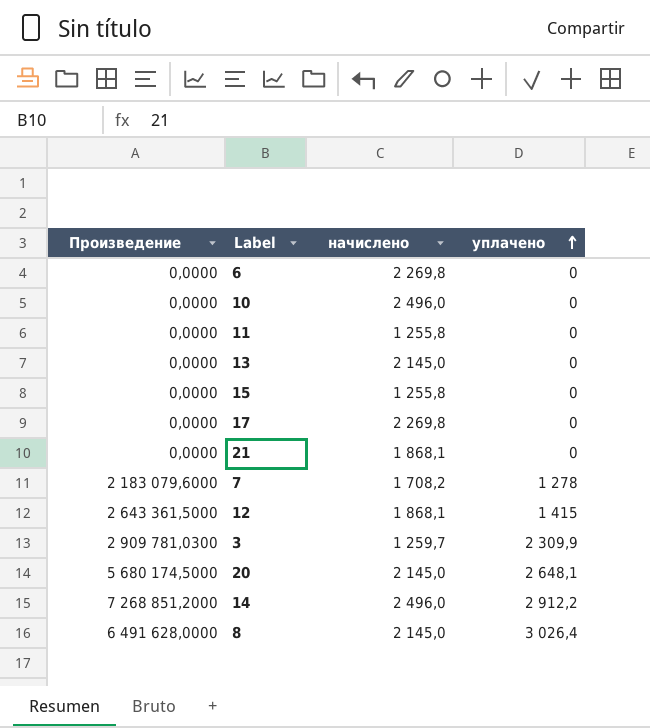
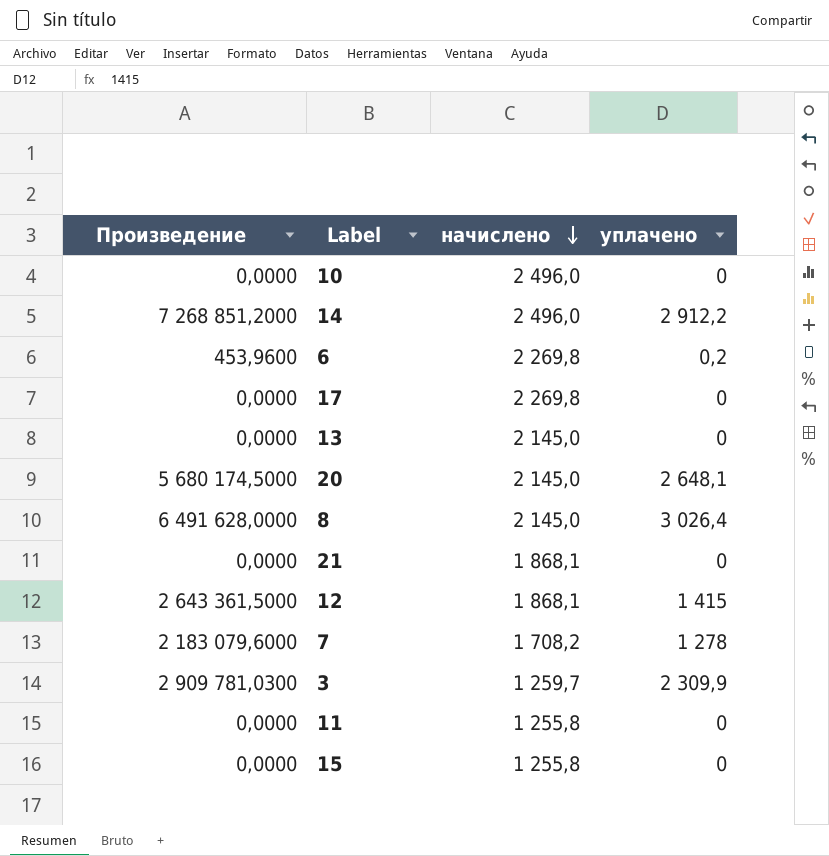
row order: уплачено ascending -> начислено descending
6 | Произведение: 0,0000 -> 453,9600
6 | уплачено: 0 -> 0,2

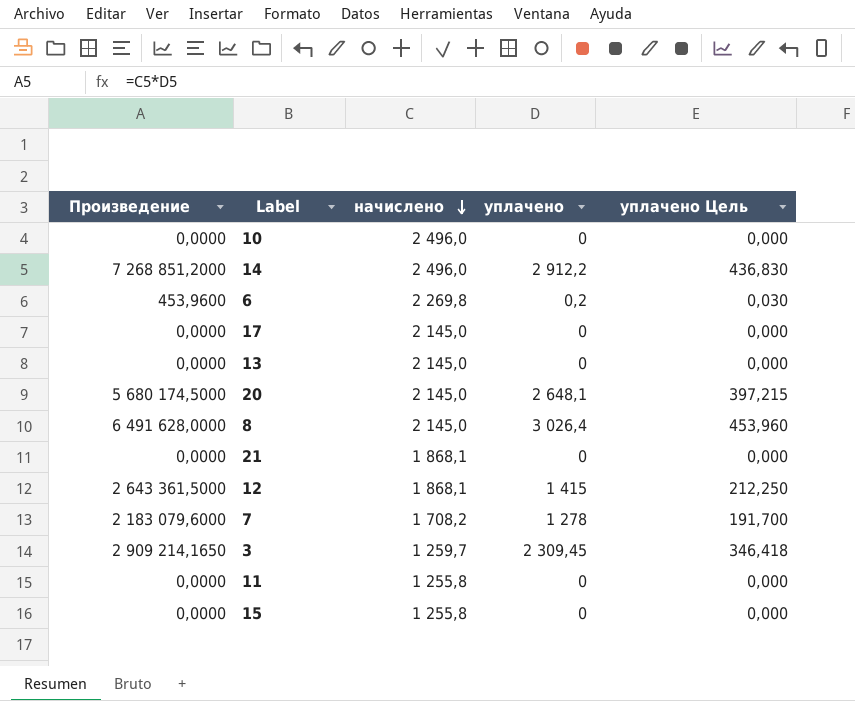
column уплачено Цель | formula: none -> [уплачено] * 0,15
17 | начислено: 2 269,8 -> 2 145,0
3 | Произведение: 2 909 781,0300 -> 2 909 214,1650
3 | уплачено: 2 309,9 -> 2 309,45

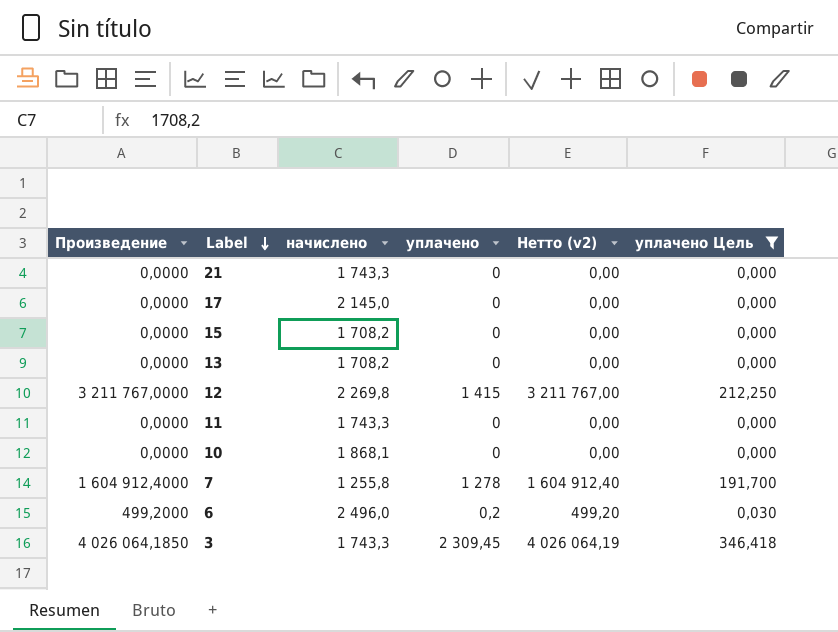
filter: none -> уплачено Цель <= 346,418
row order: начислено descending -> Label descending
column Нетто (v2) | formula: none -> [начислено] * [уплачено]
21 | начислено: 1 868,1 -> 1 743,3
15 | начислено: 1 255,8 -> 1 708,2
13 | начислено: 2 145,0 -> 1 708,2
12 | Произведение: 2 643 361,5000 -> 3 211 767,0000
12 | начислено: 1 868,1 -> 2 269,8
11 | начислено: 1 255,8 -> 1 743,3
10 | начислено: 2 496,0 -> 1 868,1
7 | Произведение: 2 183 079,6000 -> 1 604 912,4000
7 | начислено: 1 708,2 -> 1 255,8
6 | Произведение: 453,9600 -> 499,2000
6 | начислено: 2 269,8 -> 2 496,0
3 | Произведение: 2 909 214,1650 -> 4 026 064,1850
3 | начислено: 1 259,7 -> 1 743,3

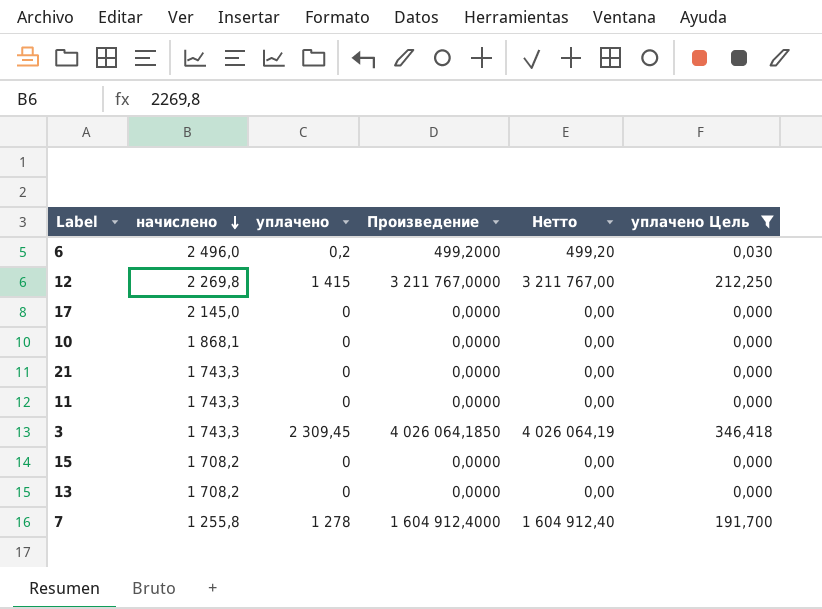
row order: Label descending -> начислено descending
column Произведение | position: 1 -> 4
column name: Нетто (v2) -> Нетто

